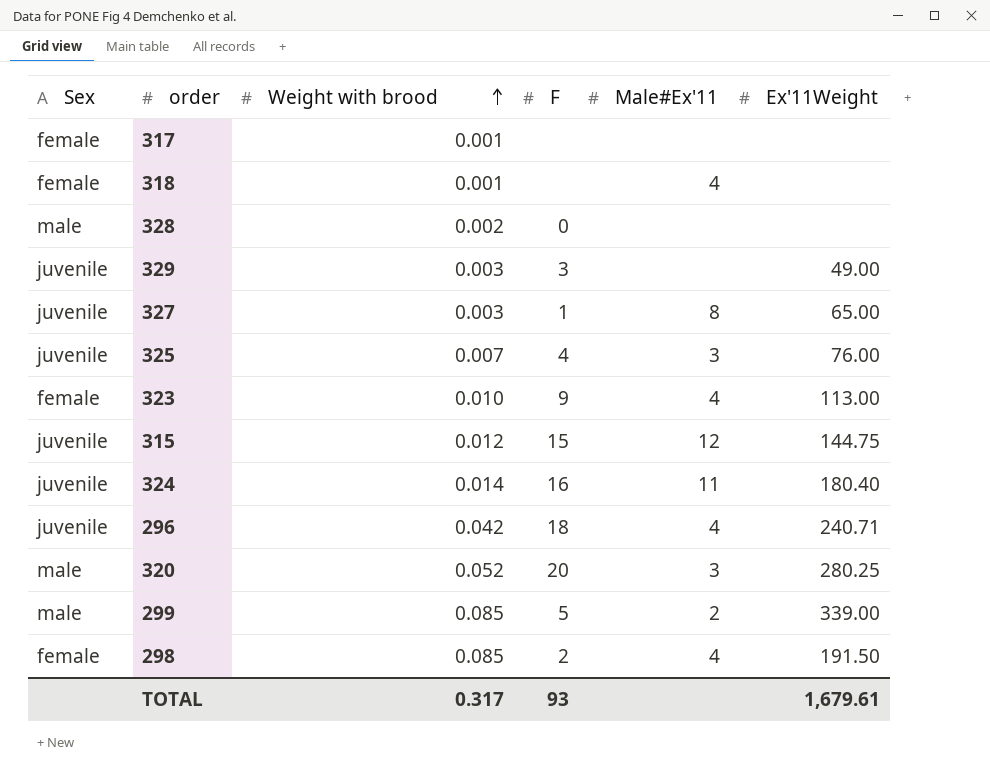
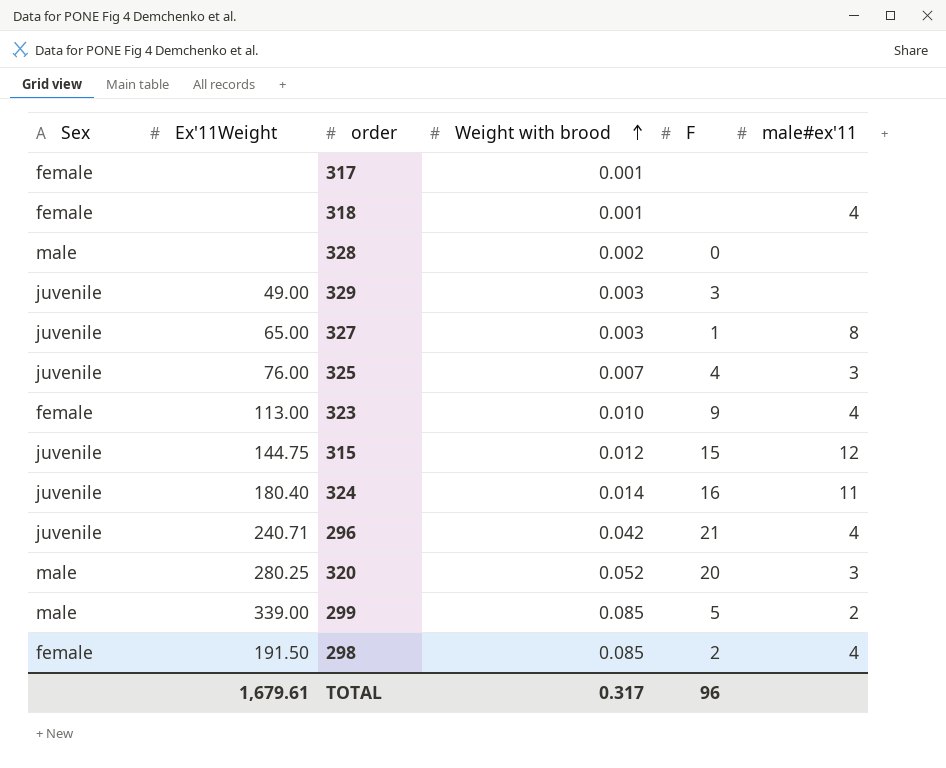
column Ex'11Weight | position: 6 -> 2
column name: Male#Ex'11 -> male#ex'11
296 | F: 18 -> 21
TOTAL | F: 93 -> 96

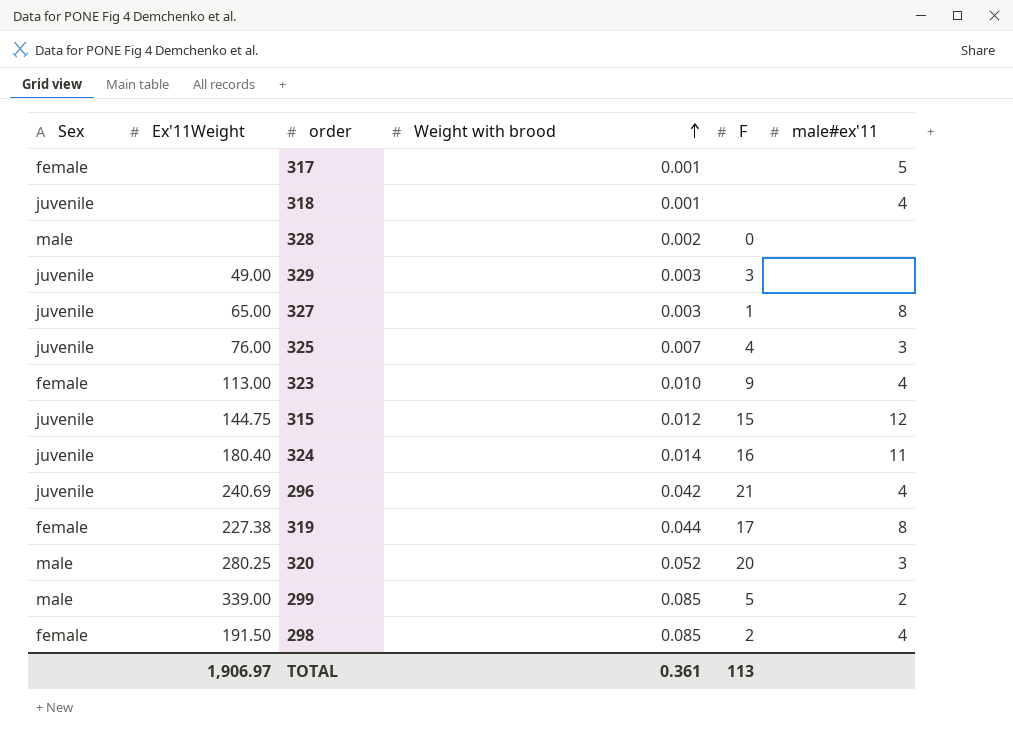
317 | male#ex'11: none -> 5
318 | Sex: female -> juvenile
296 | Ex'11Weight: 240.71 -> 240.69
row 319: none -> female | 227.38 | 0.044 | 17 | 8
TOTAL | Ex'11Weight: 1,679.61 -> 1,906.97
TOTAL | Weight with brood: 0.317 -> 0.361
TOTAL | F: 96 -> 113

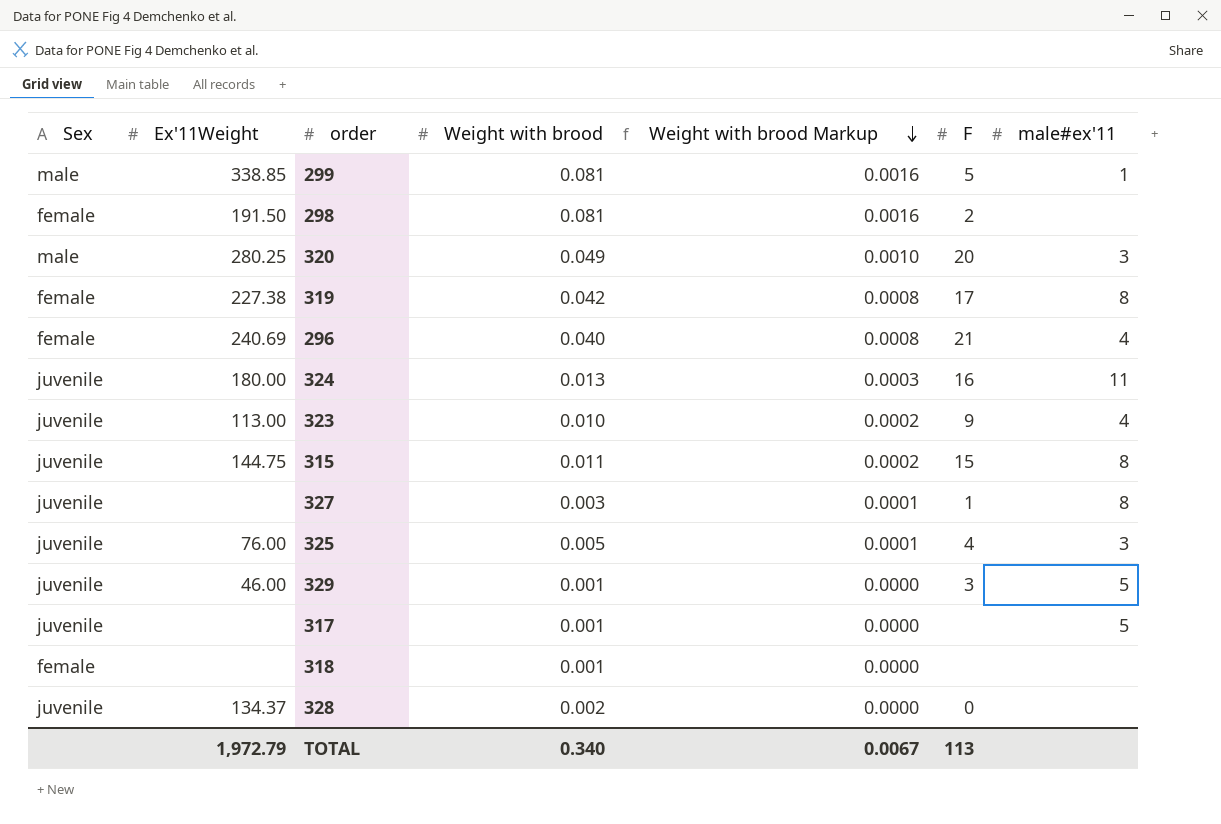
row order: Weight with brood ascending -> Weight with brood Markup descending
column Weight with brood Markup | formula: none -> [Weight with brood] * 0.02
299 | Ex'11Weight: 339.00 -> 338.85
299 | Weight with brood: 0.085 -> 0.081
299 | male#ex'11: 2 -> 1
298 | Weight with brood: 0.085 -> 0.081
298 | male#ex'11: 4 -> none
320 | Weight with brood: 0.052 -> 0.049
319 | Weight with brood: 0.044 -> 0.042
296 | Sex: juvenile -> female
296 | Weight with brood: 0.042 -> 0.040
324 | Ex'11Weight: 180.40 -> 180.00
324 | Weight with brood: 0.014 -> 0.013
323 | Sex: female -> juvenile
315 | Weight with brood: 0.012 -> 0.011
315 | male#ex'11: 12 -> 8
327 | Ex'11Weight: 65.00 -> none
325 | Weight with brood: 0.007 -> 0.005
329 | Ex'11Weight: 49.00 -> 46.00
329 | Weight with brood: 0.003 -> 0.001
329 | male#ex'11: none -> 5
317 | Sex: female -> juvenile
318 | Sex: juvenile -> female
318 | male#ex'11: 4 -> none
328 | Sex: male -> juvenile
328 | Ex'11Weight: none -> 134.37
TOTAL | Ex'11Weight: 1,906.97 -> 1,972.79
TOTAL | Weight with brood: 0.361 -> 0.340

